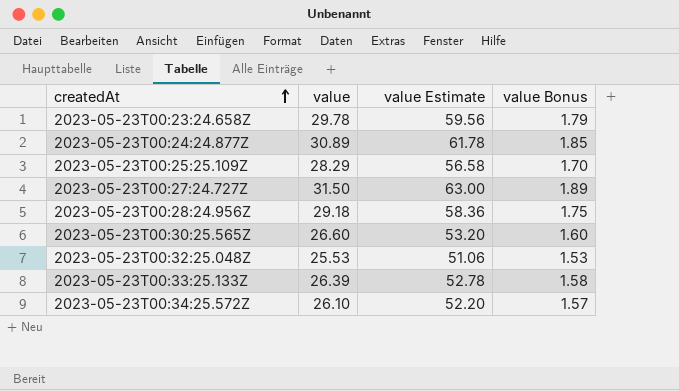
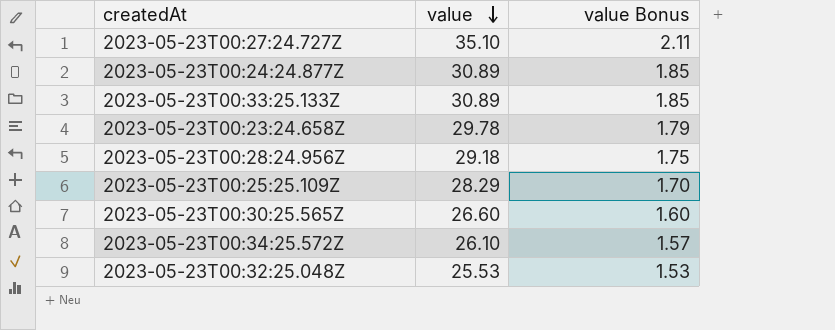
row order: createdAt ascending -> value descending
column value Estimate | formula: [value] * 2 -> none
2023-05-23T00:27:24.727Z | value: 31.50 -> 35.10
2023-05-23T00:27:24.727Z | value Bonus: 1.89 -> 2.11
2023-05-23T00:33:25.133Z | value: 26.39 -> 30.89
2023-05-23T00:33:25.133Z | value Bonus: 1.58 -> 1.85

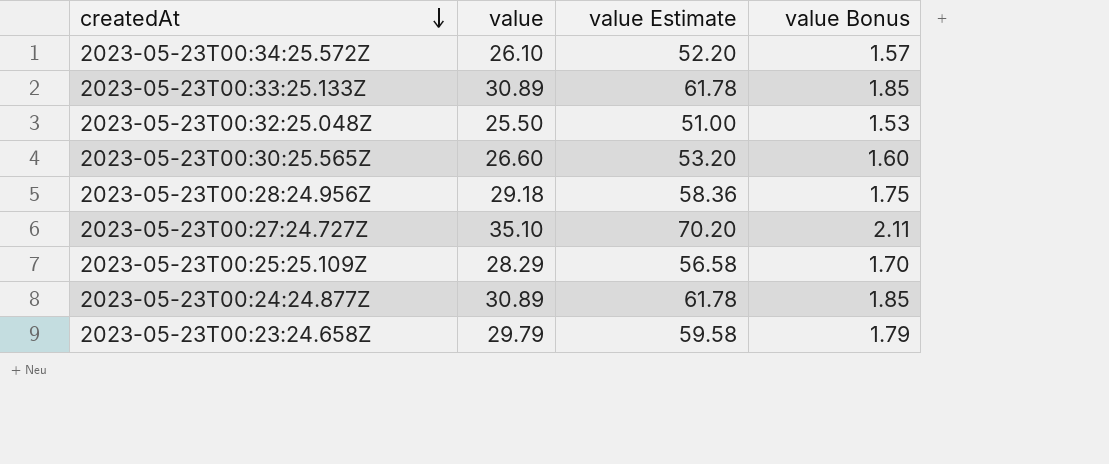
row order: value descending -> createdAt descending
column value Estimate | formula: none -> [value] * 2
2023-05-23T00:32:25.048Z | value: 25.53 -> 25.50
2023-05-23T00:23:24.658Z | value: 29.78 -> 29.79

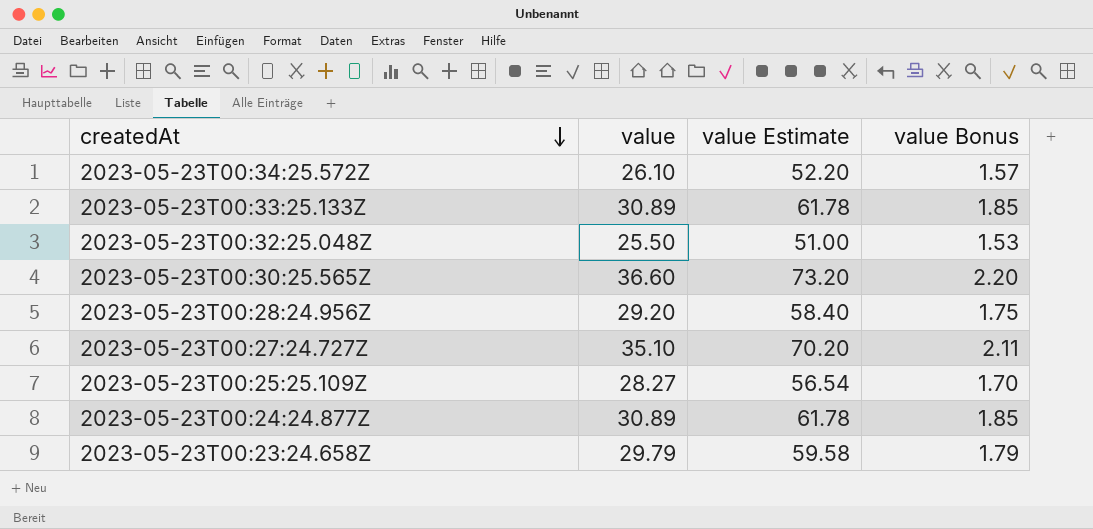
2023-05-23T00:30:25.565Z | value: 26.60 -> 36.60
2023-05-23T00:30:25.565Z | value Estimate: 53.20 -> 73.20
2023-05-23T00:30:25.565Z | value Bonus: 1.60 -> 2.20
2023-05-23T00:28:24.956Z | value: 29.18 -> 29.20
2023-05-23T00:28:24.956Z | value Estimate: 58.36 -> 58.40
2023-05-23T00:25:25.109Z | value: 28.29 -> 28.27
2023-05-23T00:25:25.109Z | value Estimate: 56.58 -> 56.54

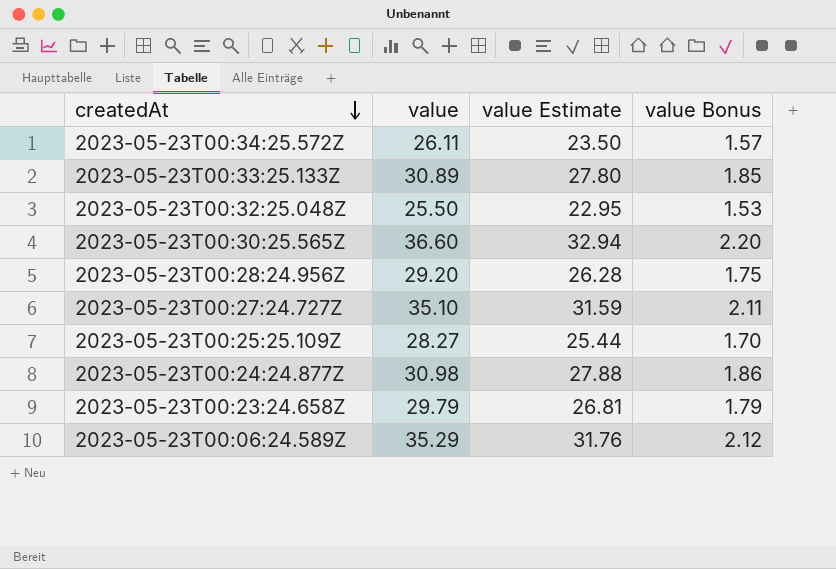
column value Estimate | formula: [value] * 2 -> [value] * 0.9
2023-05-23T00:34:25.572Z | value: 26.10 -> 26.11
2023-05-23T00:24:24.877Z | value: 30.89 -> 30.98
2023-05-23T00:24:24.877Z | value Bonus: 1.85 -> 1.86
row 2023-05-23T00:06:24.589Z: none -> 35.29 | 31.76 | 2.12

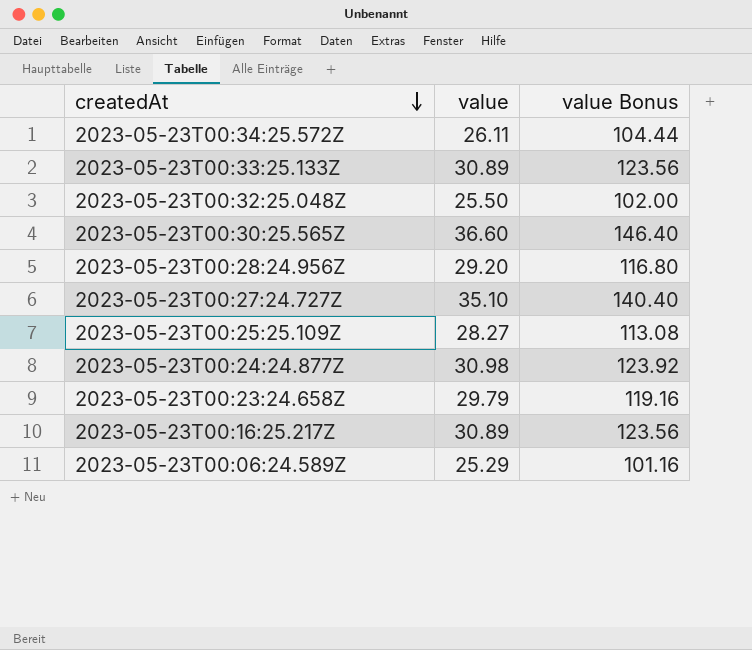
column value Estimate | formula: [value] * 0.9 -> none
column value Bonus | formula: [value] * 0.06 -> [value] * 4
row 2023-05-23T00:16:25.217Z: none -> 30.89 | 123.56
2023-05-23T00:06:24.589Z | value: 35.29 -> 25.29

